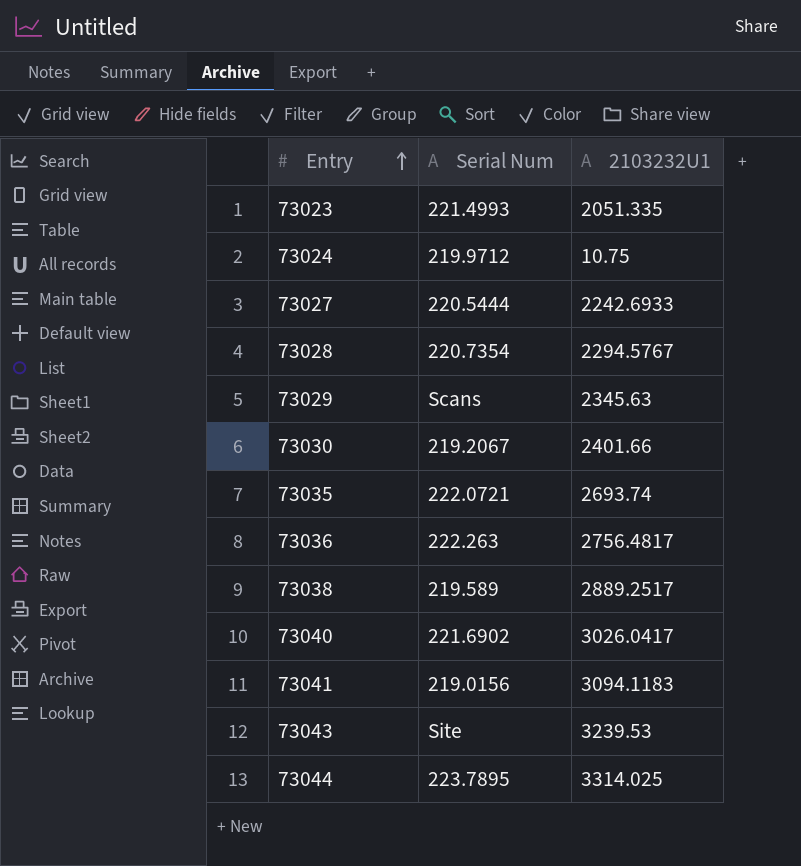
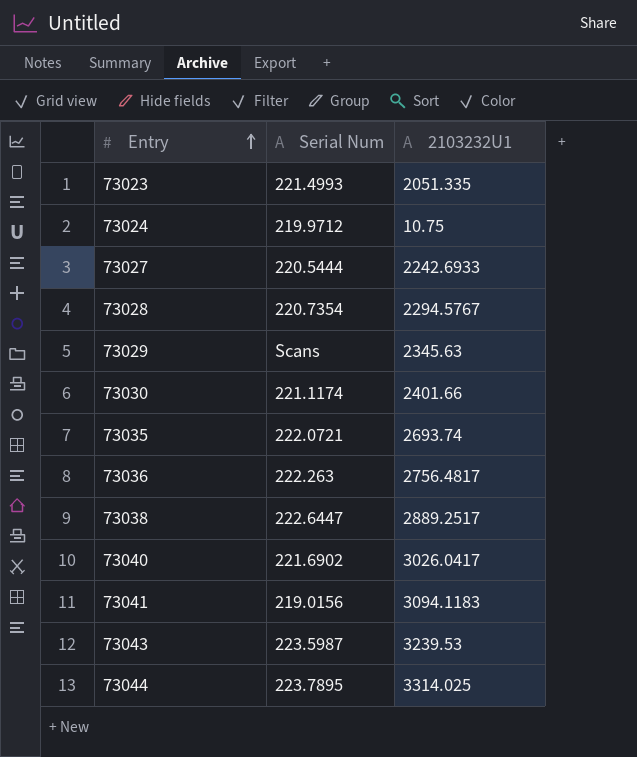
73030 | Serial Num: 219.2067 -> 221.1174
73038 | Serial Num: 219.589 -> 222.6447
73043 | Serial Num: Site -> 223.5987

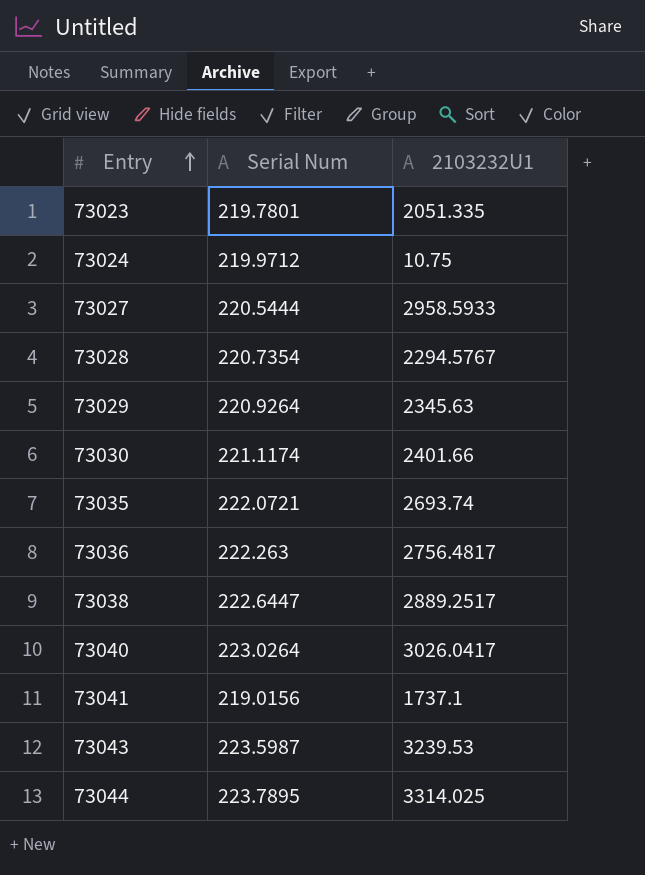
73023 | Serial Num: 221.4993 -> 219.7801
73027 | 2103232U1: 2242.6933 -> 2958.5933
73029 | Serial Num: Scans -> 220.9264
73040 | Serial Num: 221.6902 -> 223.0264
73041 | 2103232U1: 3094.1183 -> 1737.1

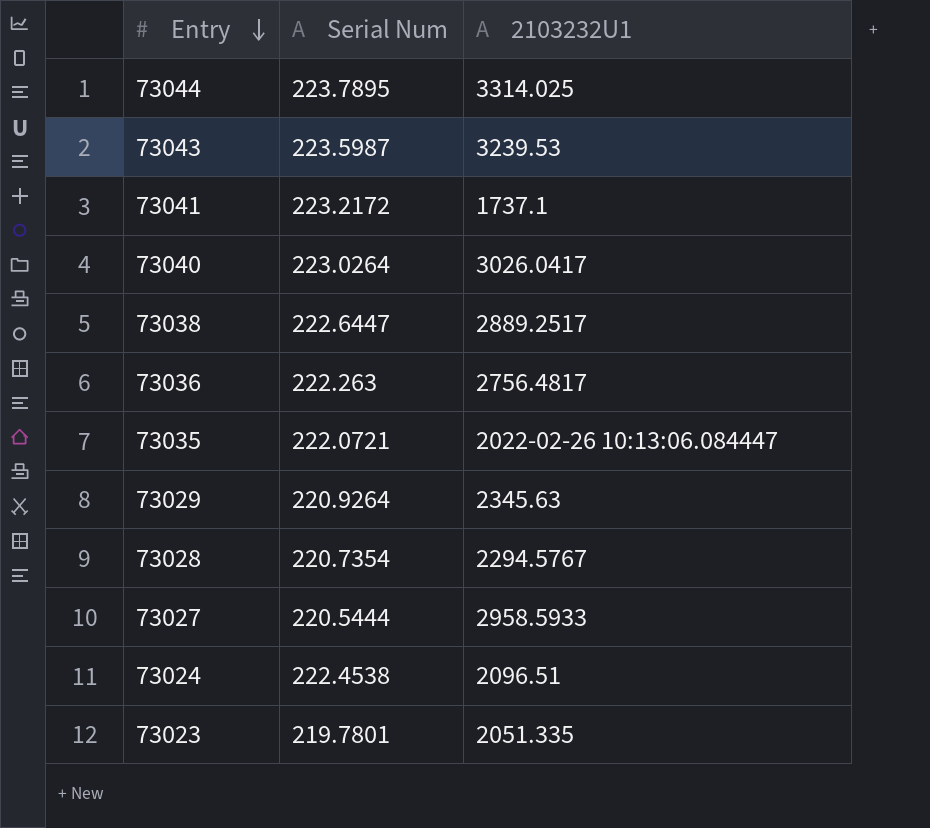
row order: Entry ascending -> Entry descending
row 73030: 221.1174 | 2401.66 -> none
73041 | Serial Num: 219.0156 -> 223.2172
73035 | 2103232U1: 2693.74 -> 2022-02-26 10:13:06.084447
73024 | Serial Num: 219.9712 -> 222.4538
73024 | 2103232U1: 10.75 -> 2096.51

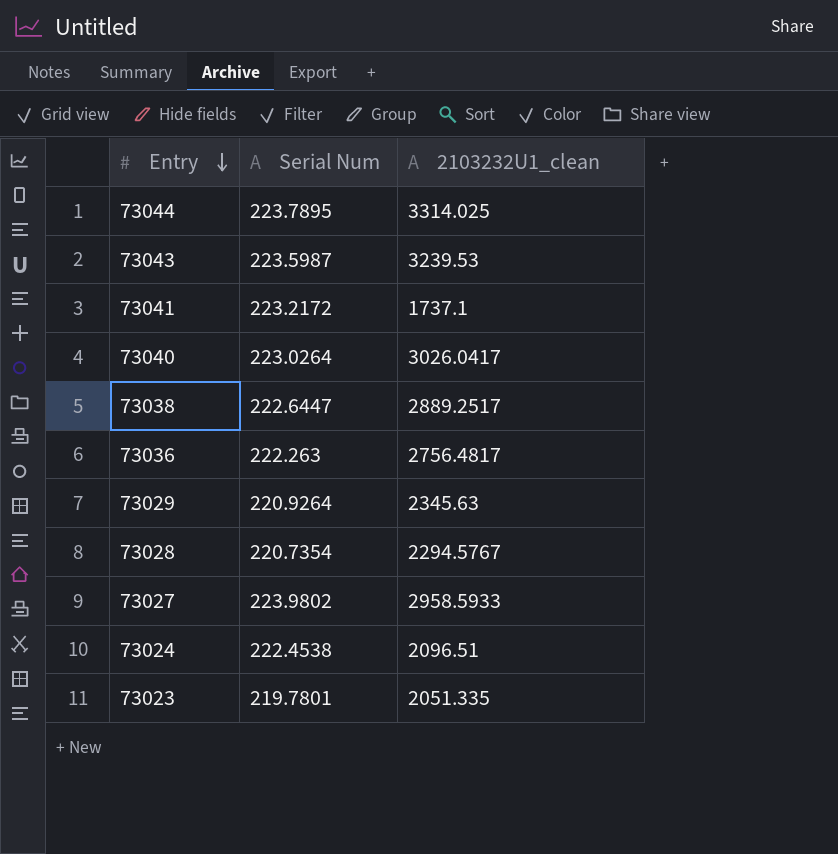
column name: 2103232U1 -> 2103232U1_clean
row 73035: 222.0721 | 2022-02-26 10:13:06.084447 -> none
73027 | Serial Num: 220.5444 -> 223.9802

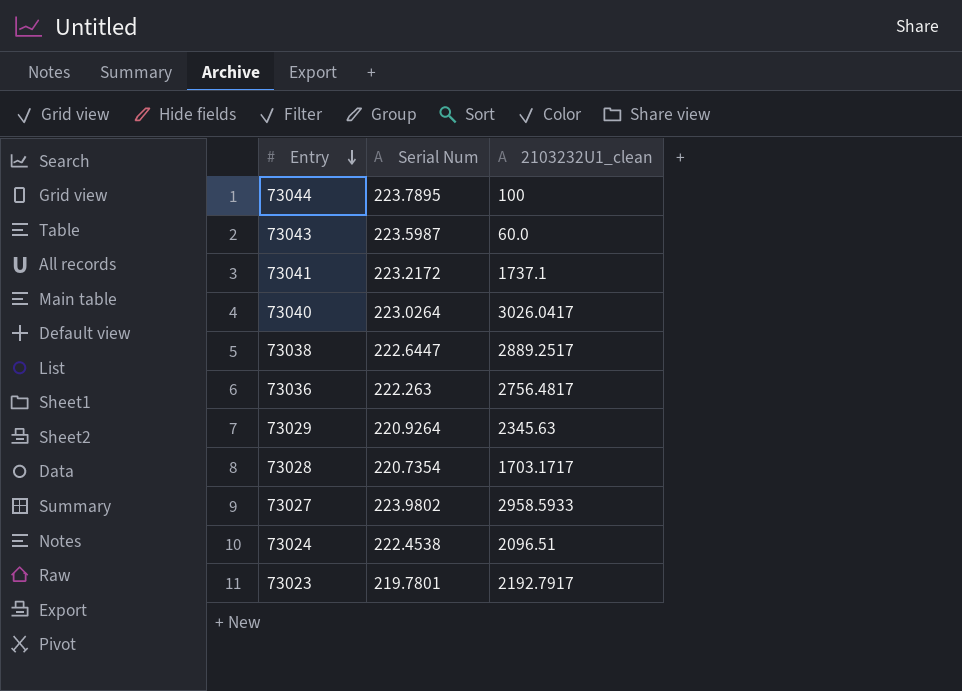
73044 | 2103232U1_clean: 3314.025 -> 100
73043 | 2103232U1_clean: 3239.53 -> 60.0
73028 | 2103232U1_clean: 2294.5767 -> 1703.1717
73023 | 2103232U1_clean: 2051.335 -> 2192.7917

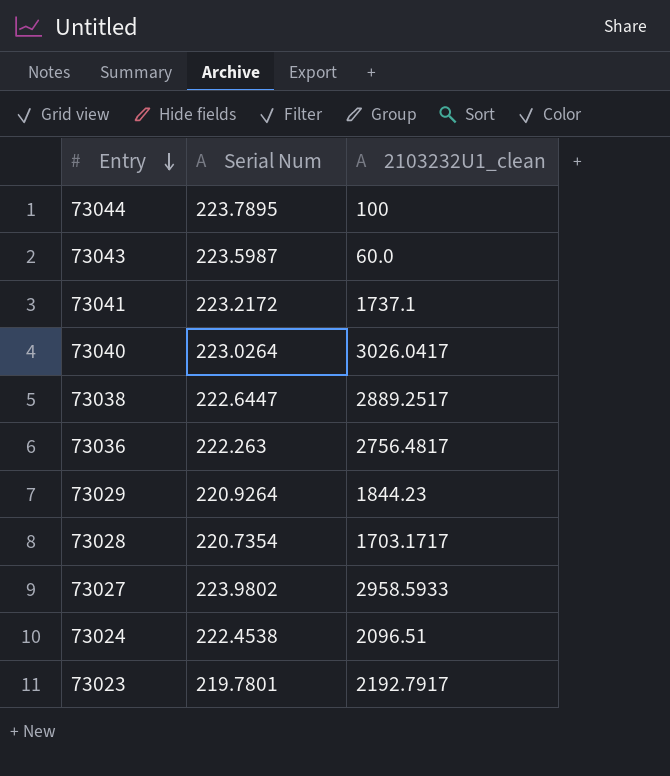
73029 | 2103232U1_clean: 2345.63 -> 1844.23

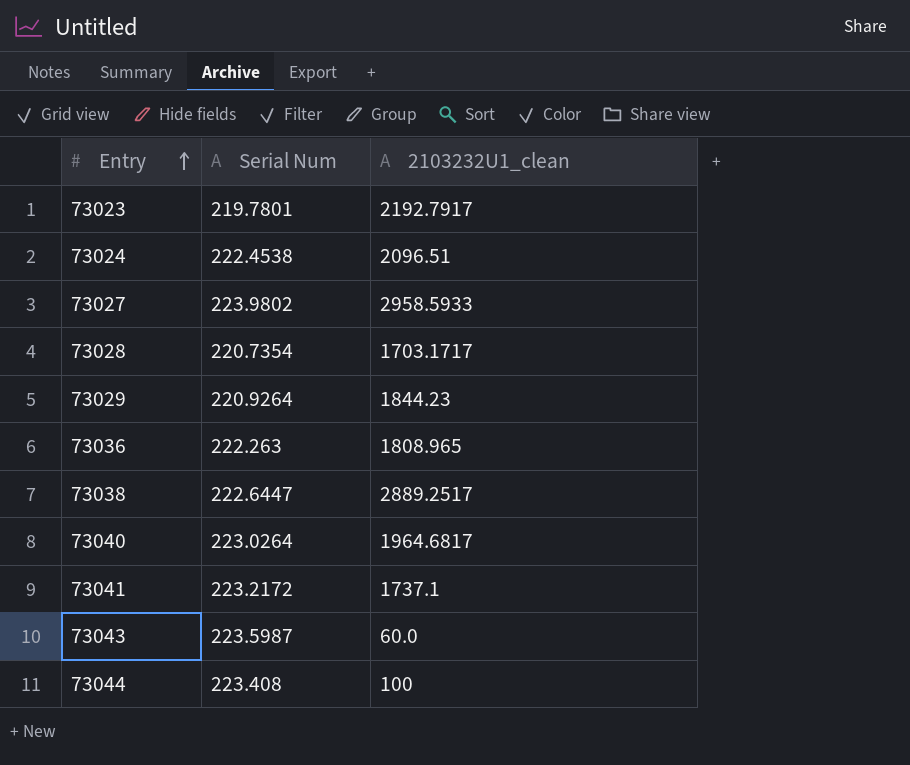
row order: Entry descending -> Entry ascending
73036 | 2103232U1_clean: 2756.4817 -> 1808.965
73040 | 2103232U1_clean: 3026.0417 -> 1964.6817
73044 | Serial Num: 223.7895 -> 223.408

